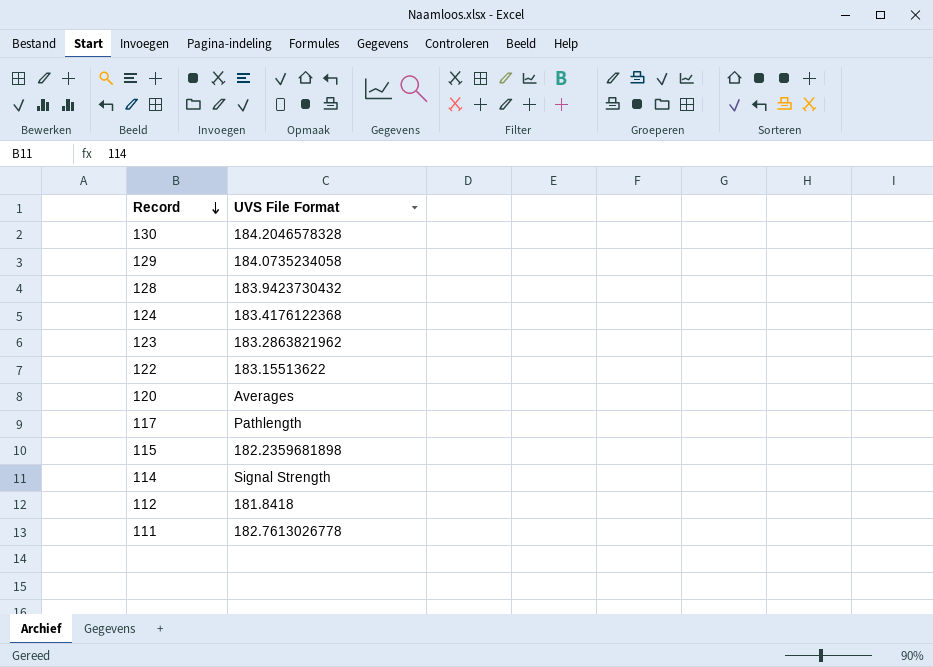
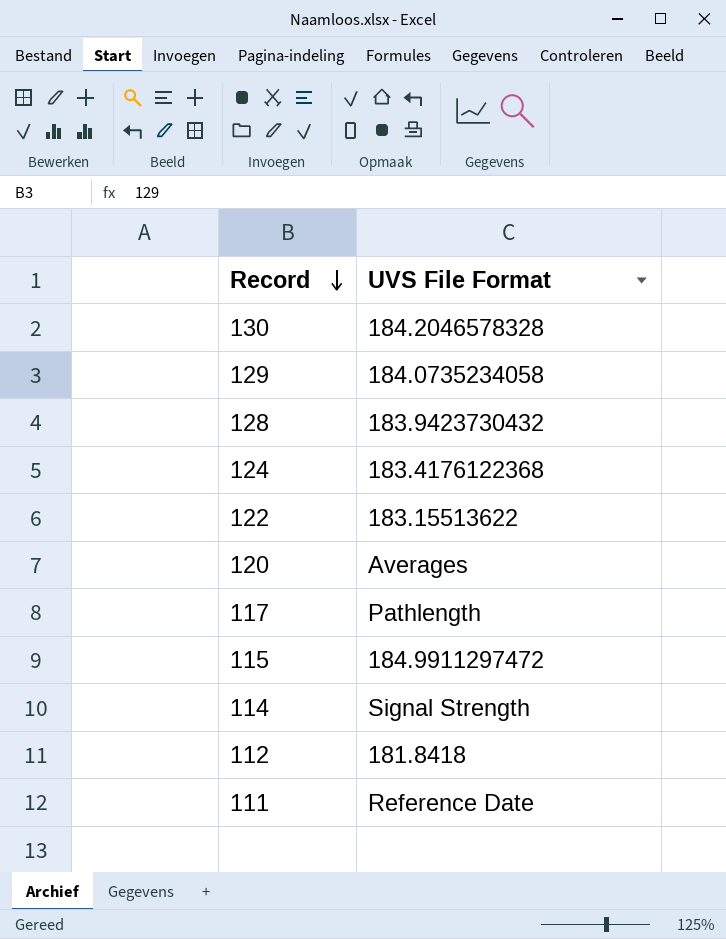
row 123: 183.2863821962 -> none
115 | UVS File Format: 182.2359681898 -> 184.9911297472
111 | UVS File Format: 182.7613026778 -> Reference Date

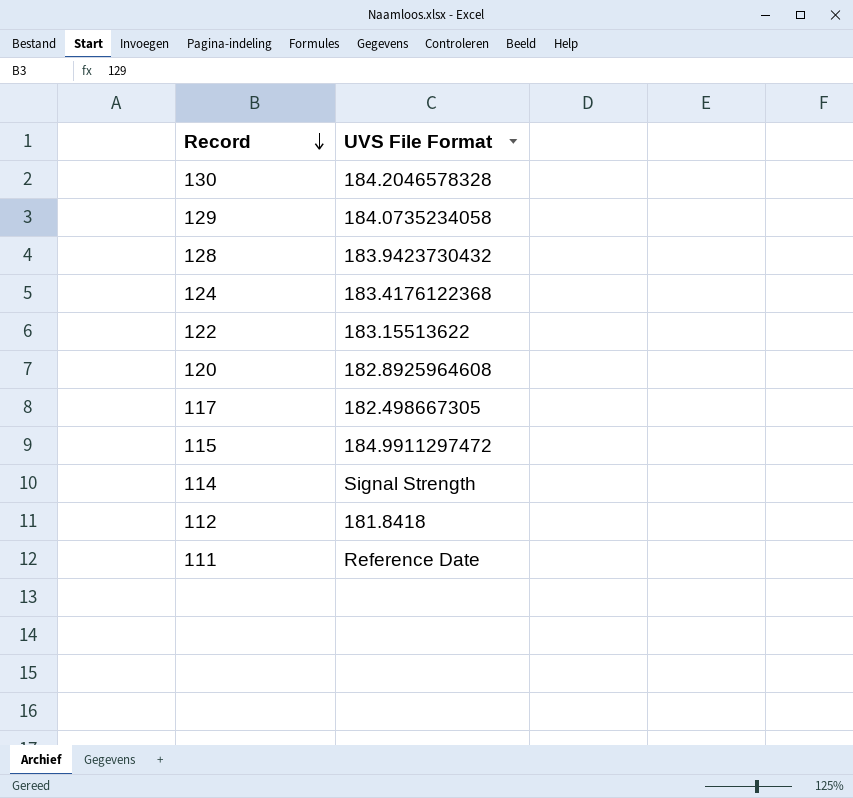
120 | UVS File Format: Averages -> 182.8925964608
117 | UVS File Format: Pathlength -> 182.498667305

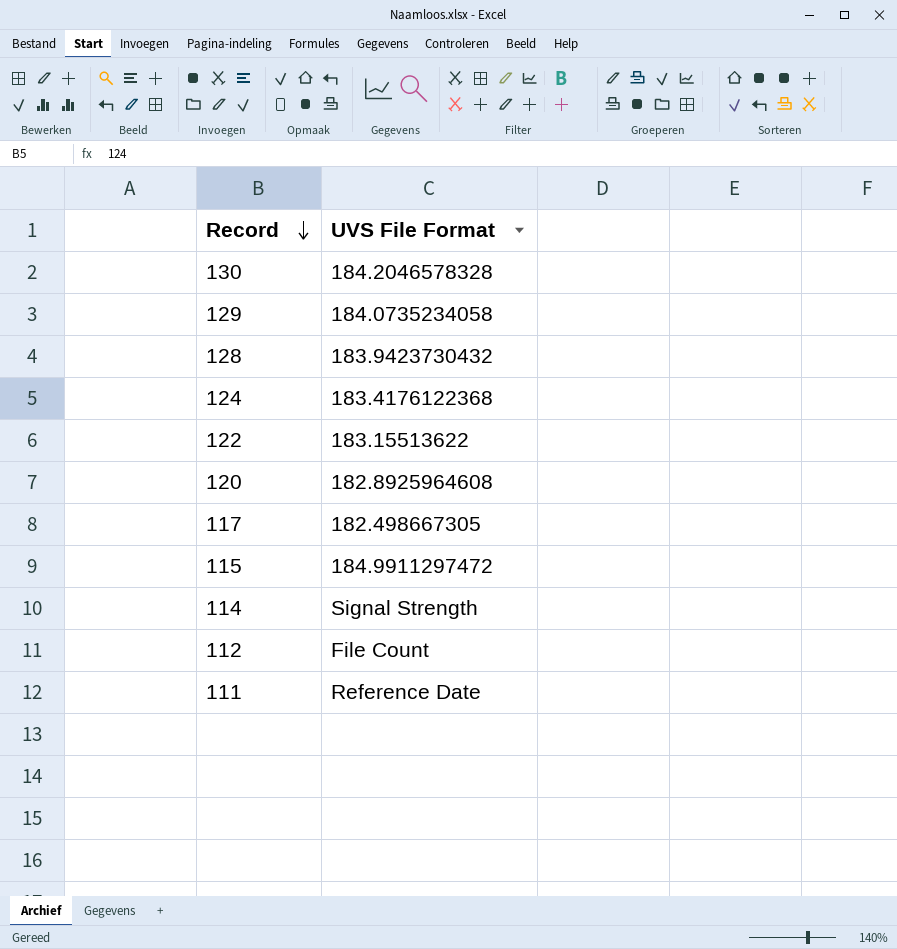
112 | UVS File Format: 181.8418 -> File Count

